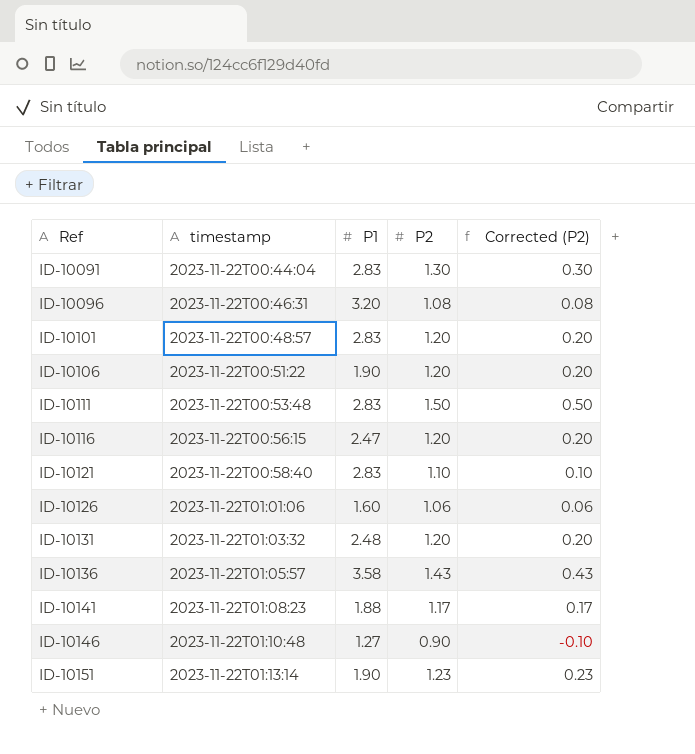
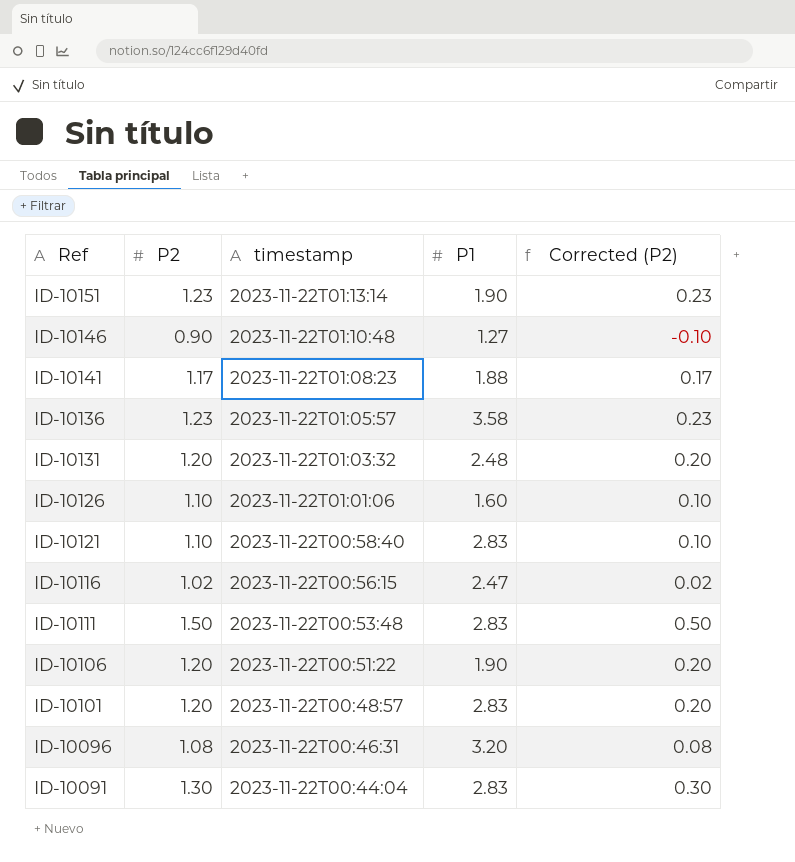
row order: Ref ascending -> Ref descending
column P2 | position: 4 -> 2
ID-10136 | P2: 1.43 -> 1.23
ID-10136 | Corrected (P2): 0.43 -> 0.23
ID-10126 | P2: 1.06 -> 1.10
ID-10126 | Corrected (P2): 0.06 -> 0.10
ID-10116 | P2: 1.20 -> 1.02
ID-10116 | Corrected (P2): 0.20 -> 0.02

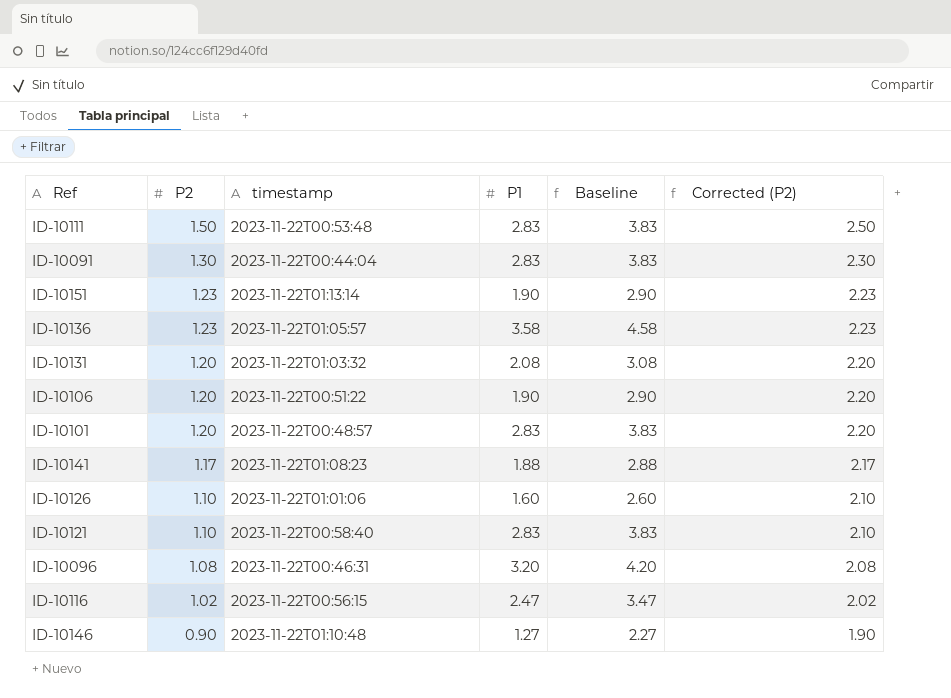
row order: Ref descending -> P2 descending
column Baseline | formula: none -> [P1] + 1
column Corrected (P2) | formula: [P2] - 1 -> [P2] + 1
ID-10131 | P1: 2.48 -> 2.08

